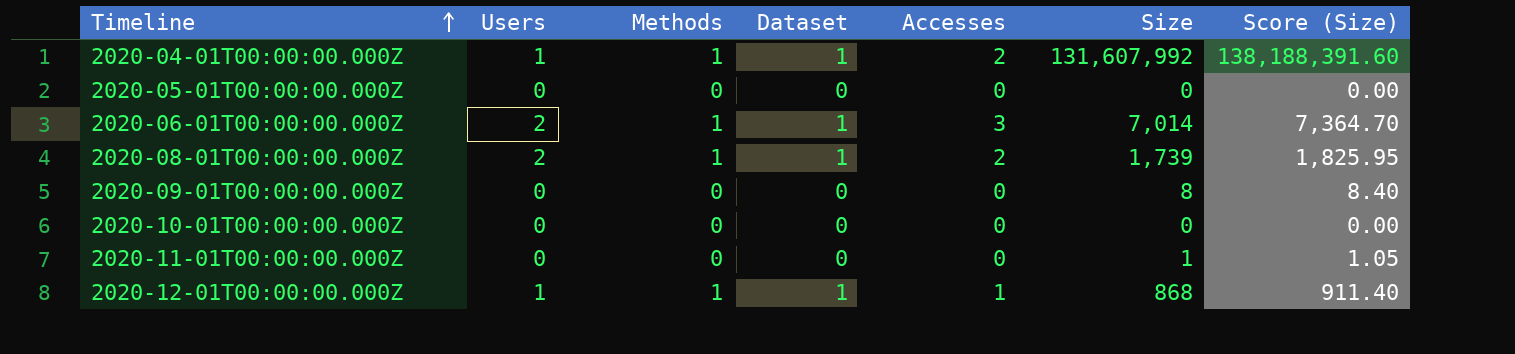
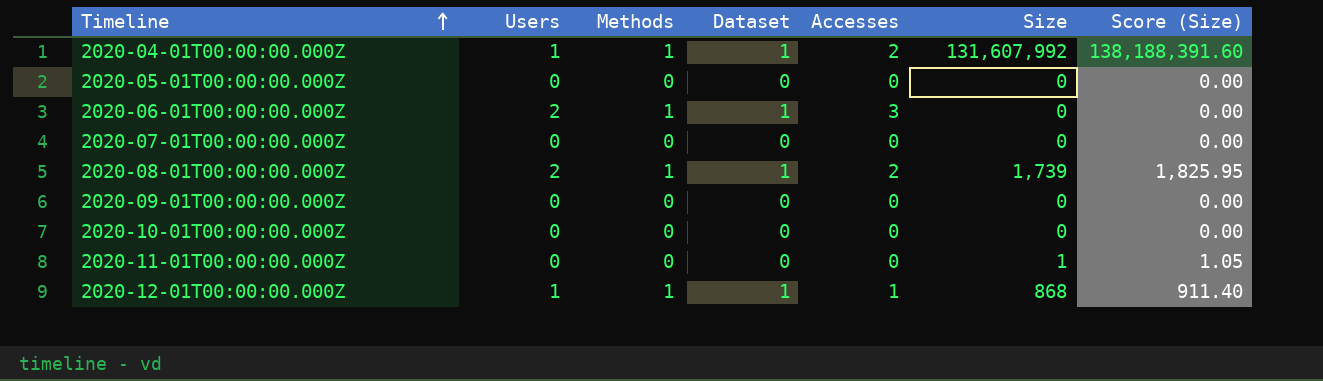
2020-06-01T00:00:00.000Z | Size: 7,014 -> 0
2020-06-01T00:00:00.000Z | Score (Size): 7,364.70 -> 0.00
row 2020-07-01T00:00:00.000Z: none -> 0 | 0 | 0 | 0 | 0 | 0.00
2020-09-01T00:00:00.000Z | Size: 8 -> 0
2020-09-01T00:00:00.000Z | Score (Size): 8.40 -> 0.00

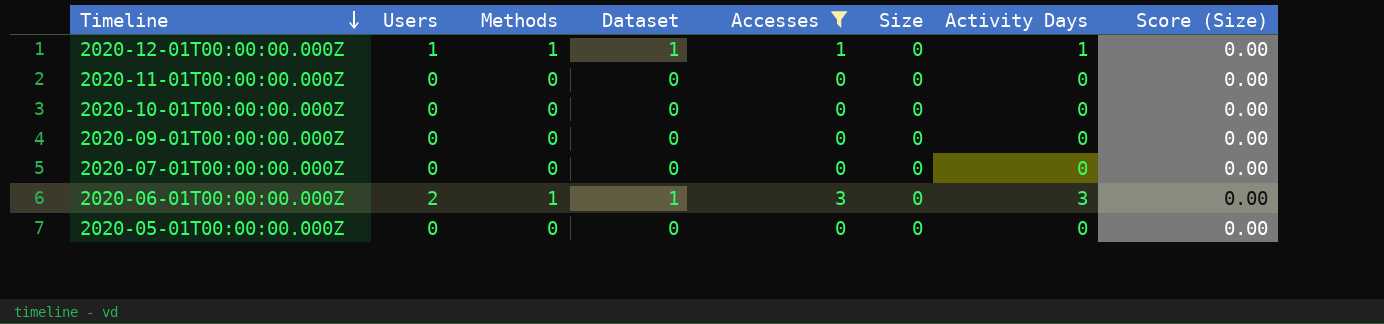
filter: none -> Accesses != 2
row order: Timeline ascending -> Timeline descending
column Activity Days | position: none -> 7
2020-12-01T00:00:00.000Z | Size: 868 -> 0
2020-12-01T00:00:00.000Z | Score (Size): 911.40 -> 0.00
2020-11-01T00:00:00.000Z | Size: 1 -> 0
2020-11-01T00:00:00.000Z | Score (Size): 1.05 -> 0.00

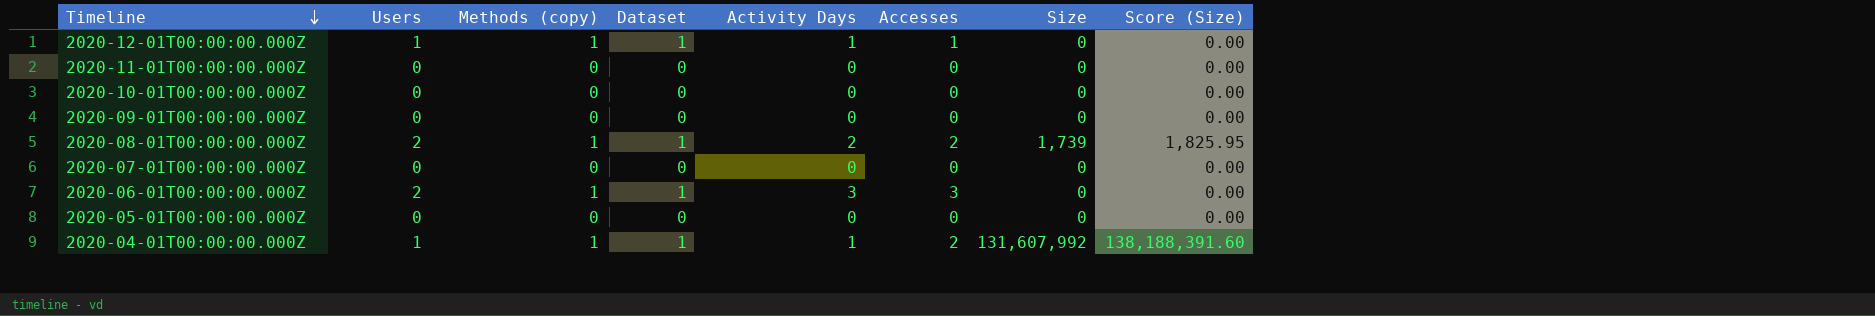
filter: Accesses != 2 -> none
column name: Methods -> Methods (copy)
column Activity Days | position: 7 -> 5

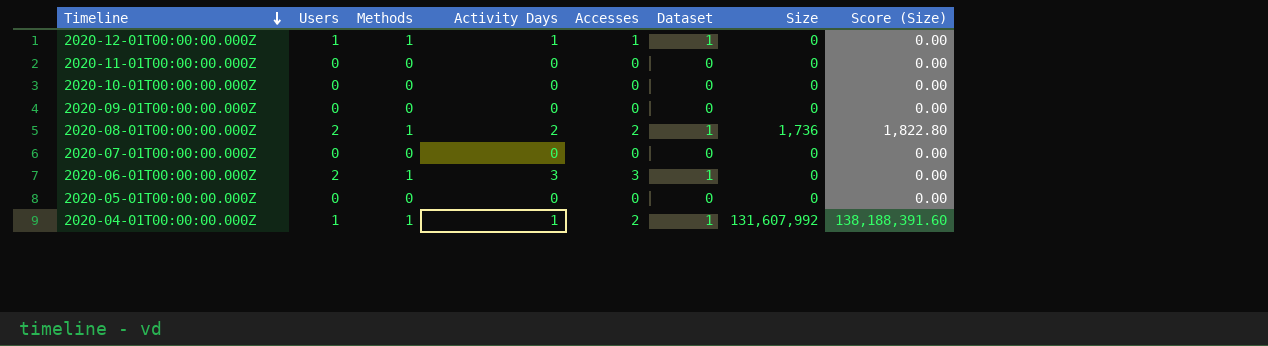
column name: Methods (copy) -> Methods
column Dataset | position: 4 -> 6
2020-08-01T00:00:00.000Z | Size: 1,739 -> 1,736
2020-08-01T00:00:00.000Z | Score (Size): 1,825.95 -> 1,822.80

